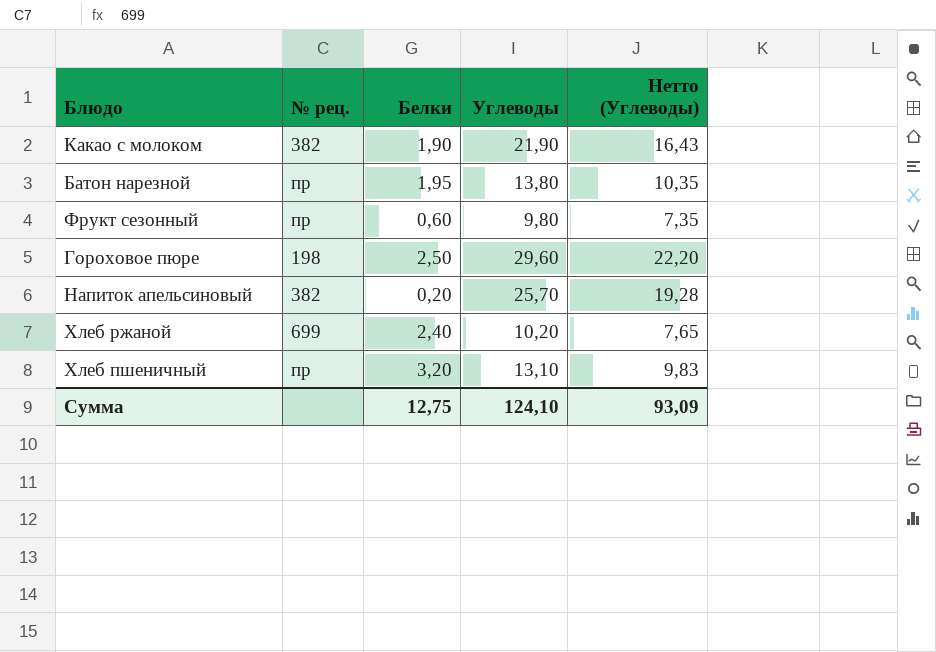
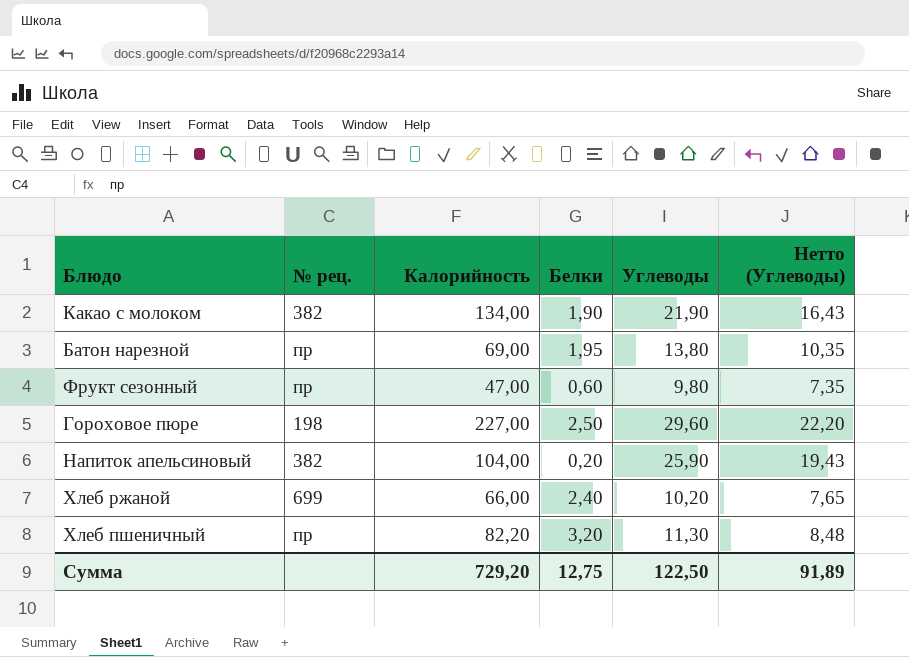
column Калорийность | position: none -> 3
Напиток апельсиновый | Углеводы: 25,70 -> 25,90
Напиток апельсиновый | Нетто (Углеводы): 19,28 -> 19,43
Хлеб пшеничный | Углеводы: 13,10 -> 11,30
Хлеб пшеничный | Нетто (Углеводы): 9,83 -> 8,48
Сумма | Углеводы: 124,10 -> 122,50
Сумма | Нетто (Углеводы): 93,09 -> 91,89

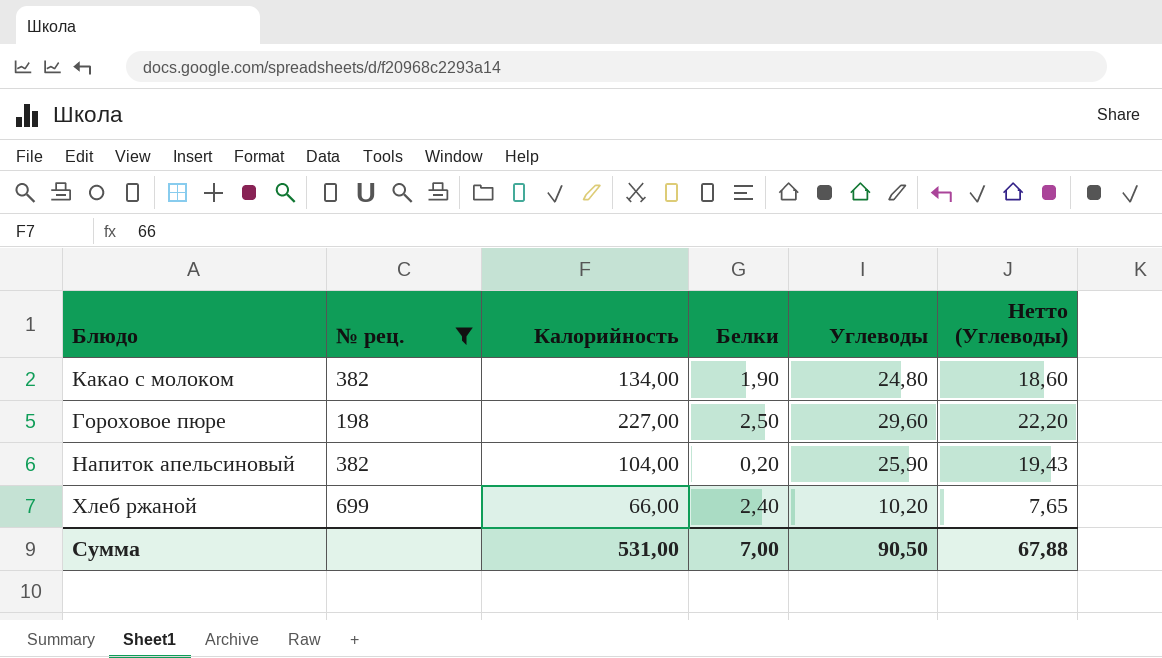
filter: none -> № рец. != пр
Какао с молоком | Углеводы: 21,90 -> 24,80
Какао с молоком | Нетто (Углеводы): 16,43 -> 18,60
Сумма | Калорийность: 729,20 -> 531,00
Сумма | Белки: 12,75 -> 7,00
Сумма | Углеводы: 122,50 -> 90,50
Сумма | Нетто (Углеводы): 91,89 -> 67,88

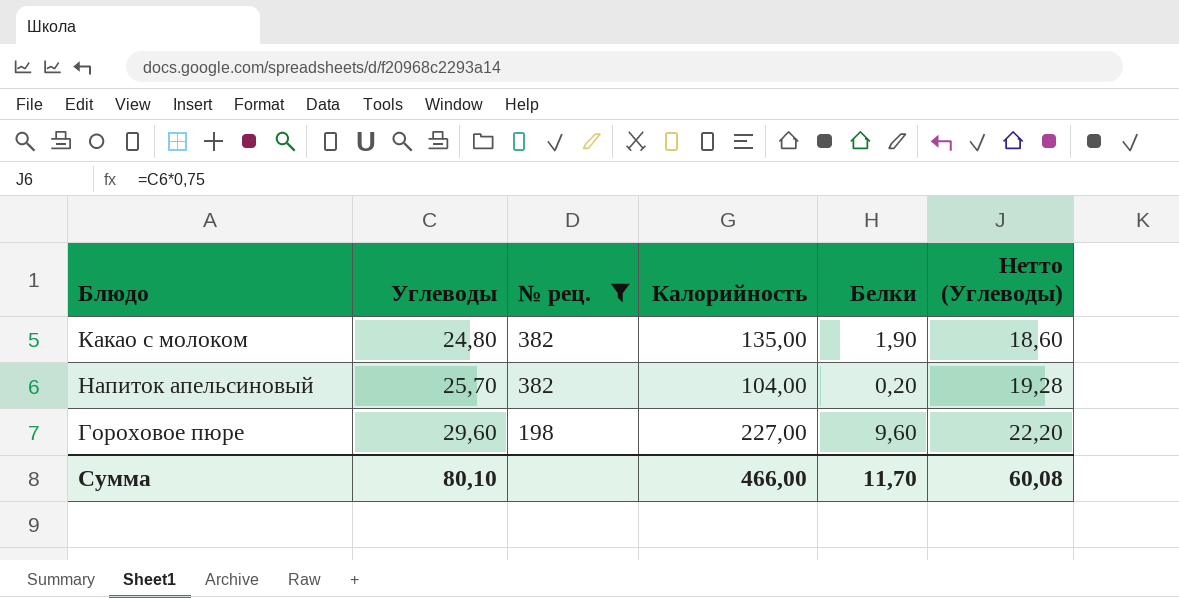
row order: none -> Углеводы ascending
column Углеводы | position: 5 -> 2
row Хлеб ржаной: 699 | 66,00 | 2,40 | 10,20 | 7,65 -> none
Какао с молоком | Калорийность: 134,00 -> 135,00
Напиток апельсиновый | Углеводы: 25,90 -> 25,70
Напиток апельсиновый | Нетто (Углеводы): 19,43 -> 19,28
Гороховое пюре | Белки: 2,50 -> 9,60
Сумма | Углеводы: 90,50 -> 80,10
Сумма | Калорийность: 531,00 -> 466,00
Сумма | Белки: 7,00 -> 11,70
Сумма | Нетто (Углеводы): 67,88 -> 60,08

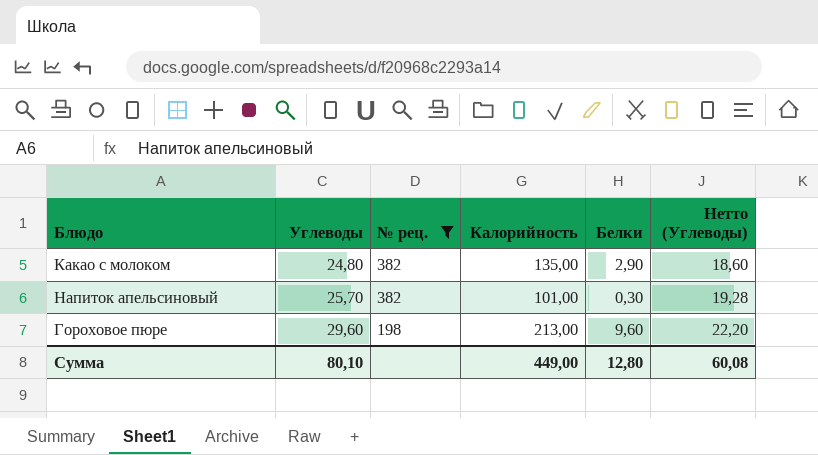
Какао с молоком | Белки: 1,90 -> 2,90
Напиток апельсиновый | Калорийность: 104,00 -> 101,00
Напиток апельсиновый | Белки: 0,20 -> 0,30
Гороховое пюре | Калорийность: 227,00 -> 213,00
Сумма | Калорийность: 466,00 -> 449,00
Сумма | Белки: 11,70 -> 12,80

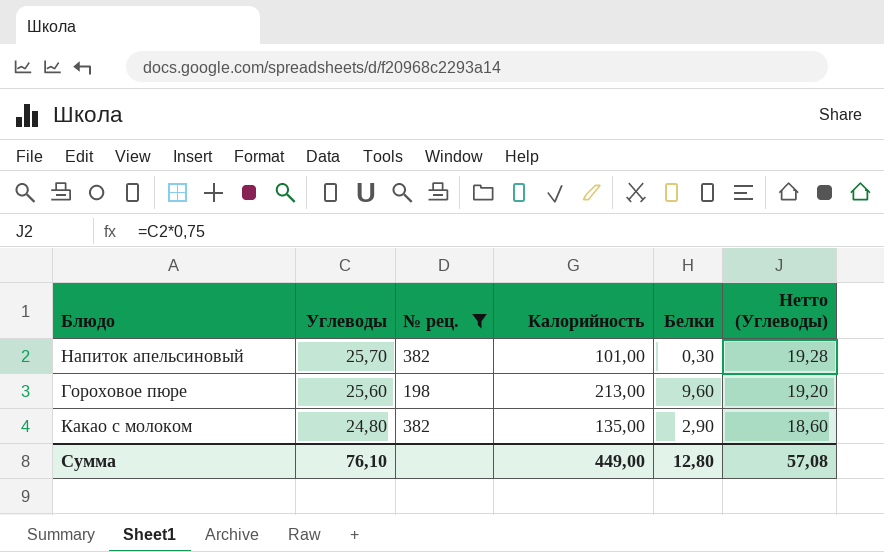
row order: Углеводы ascending -> Углеводы descending
Гороховое пюре | Углеводы: 29,60 -> 25,60
Гороховое пюре | Нетто (Углеводы): 22,20 -> 19,20
Сумма | Углеводы: 80,10 -> 76,10
Сумма | Нетто (Углеводы): 60,08 -> 57,08

